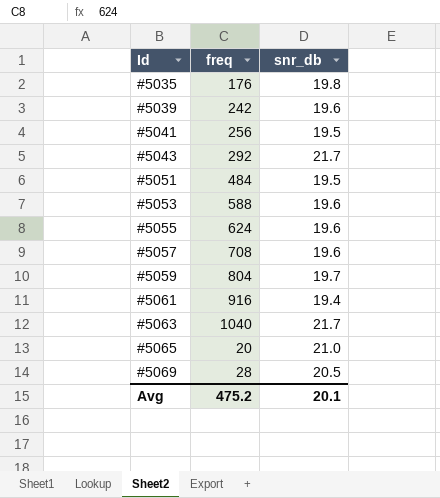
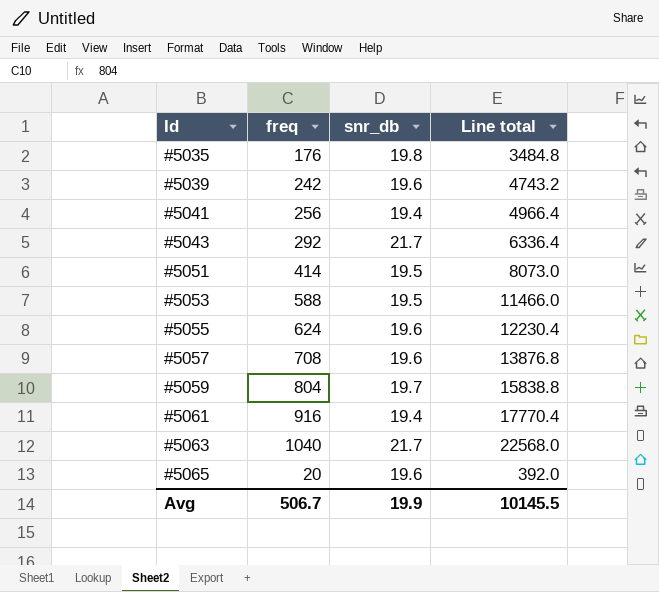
column Line total | formula: none -> [freq] * [snr_db]
row #5069: 28 | 20.5 -> none
#5041 | snr_db: 19.5 -> 19.4
#5051 | freq: 484 -> 414
#5053 | snr_db: 19.6 -> 19.5
#5065 | snr_db: 21.0 -> 19.6
Avg | freq: 475.2 -> 506.7
Avg | snr_db: 20.1 -> 19.9

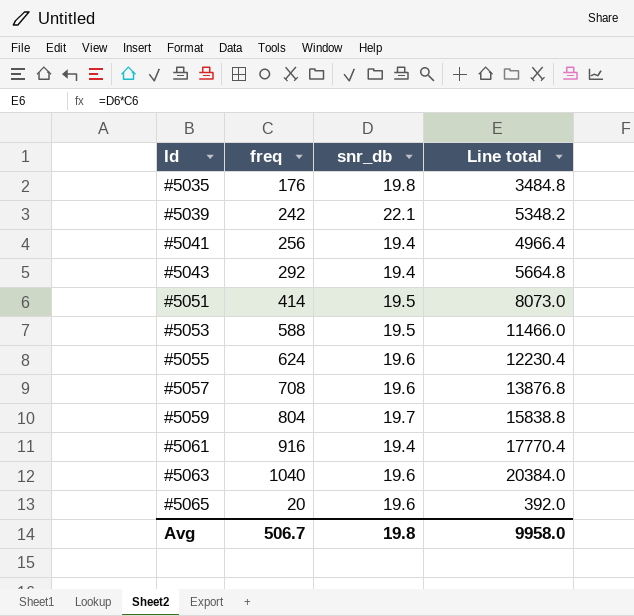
#5039 | snr_db: 19.6 -> 22.1
#5039 | Line total: 4743.2 -> 5348.2
#5043 | snr_db: 21.7 -> 19.4
#5043 | Line total: 6336.4 -> 5664.8
#5063 | snr_db: 21.7 -> 19.6
#5063 | Line total: 22568.0 -> 20384.0
Avg | snr_db: 19.9 -> 19.8
Avg | Line total: 10145.5 -> 9958.0

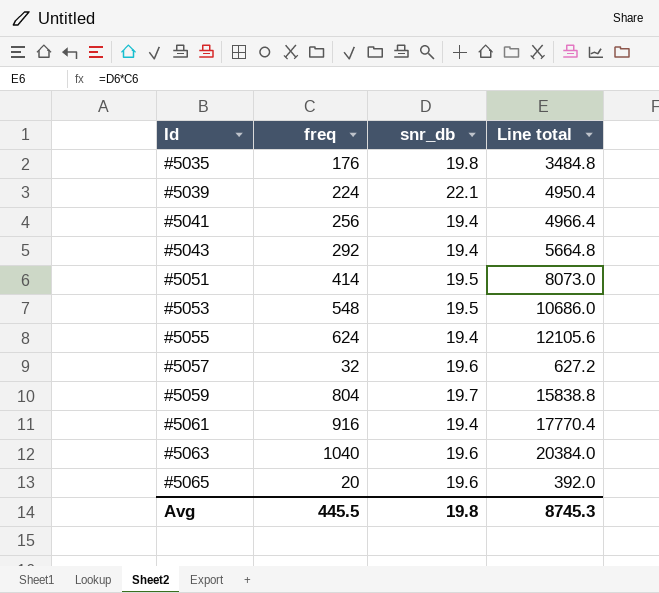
#5039 | freq: 242 -> 224
#5039 | Line total: 5348.2 -> 4950.4
#5053 | freq: 588 -> 548
#5053 | Line total: 11466.0 -> 10686.0
#5055 | snr_db: 19.6 -> 19.4
#5055 | Line total: 12230.4 -> 12105.6
#5057 | freq: 708 -> 32
#5057 | Line total: 13876.8 -> 627.2
Avg | freq: 506.7 -> 445.5
Avg | Line total: 9958.0 -> 8745.3

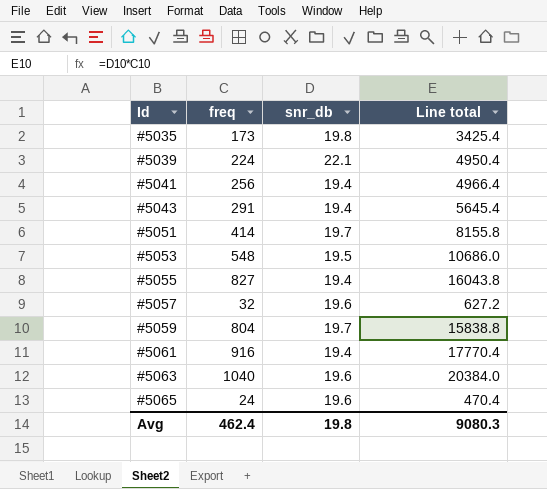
#5035 | freq: 176 -> 173
#5035 | Line total: 3484.8 -> 3425.4
#5043 | freq: 292 -> 291
#5043 | Line total: 5664.8 -> 5645.4
#5051 | snr_db: 19.5 -> 19.7
#5051 | Line total: 8073.0 -> 8155.8
#5055 | freq: 624 -> 827
#5055 | Line total: 12105.6 -> 16043.8
#5065 | freq: 20 -> 24
#5065 | Line total: 392.0 -> 470.4
Avg | freq: 445.5 -> 462.4
Avg | Line total: 8745.3 -> 9080.3

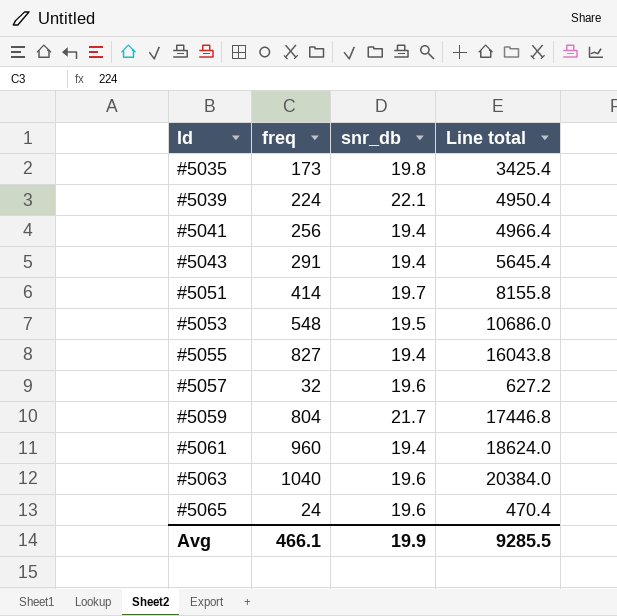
#5059 | snr_db: 19.7 -> 21.7
#5059 | Line total: 15838.8 -> 17446.8
#5061 | freq: 916 -> 960
#5061 | Line total: 17770.4 -> 18624.0
Avg | freq: 462.4 -> 466.1
Avg | snr_db: 19.8 -> 19.9
Avg | Line total: 9080.3 -> 9285.5

